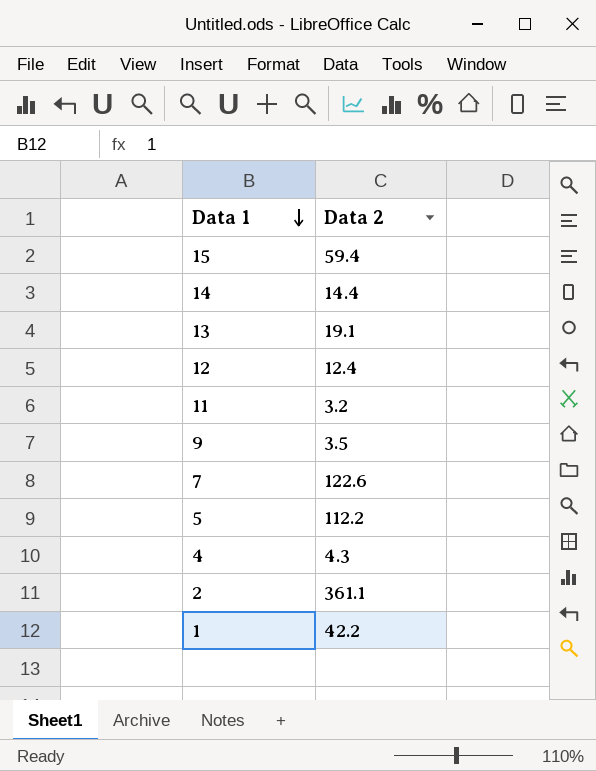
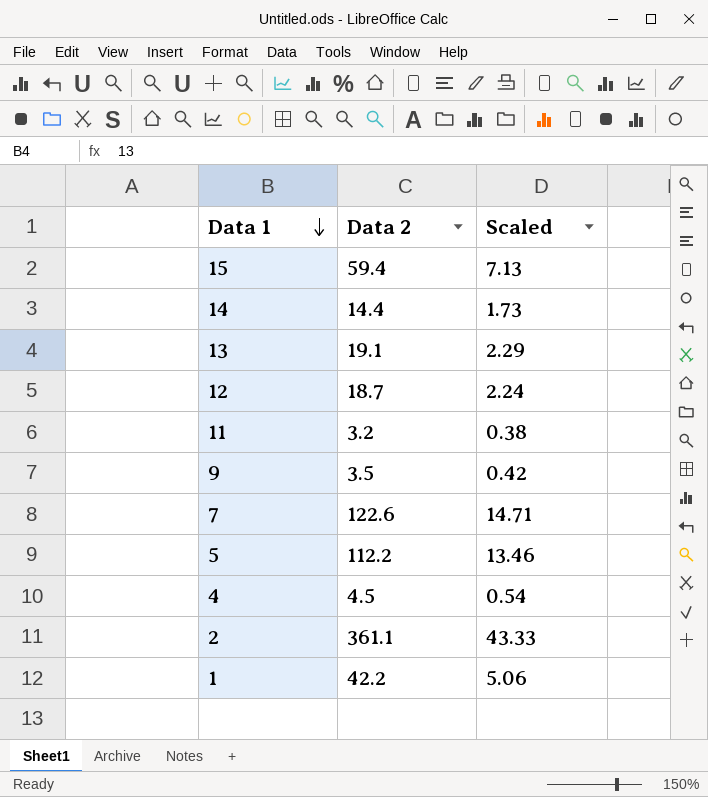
column Scaled | formula: none -> [Data 2] * 0.12
12 | Data 2: 12.4 -> 18.7
4 | Data 2: 4.3 -> 4.5

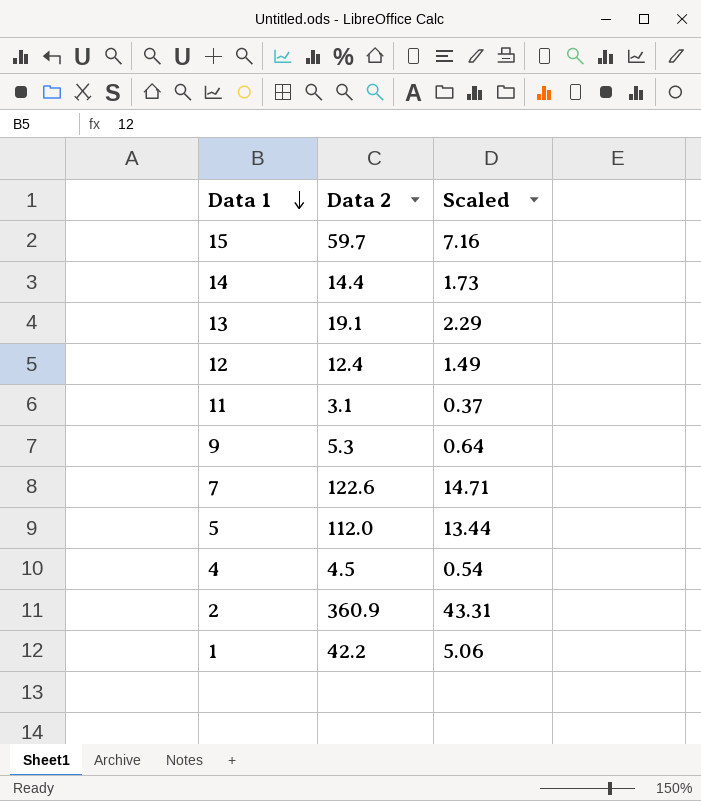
15 | Data 2: 59.4 -> 59.7
15 | Scaled: 7.13 -> 7.16
12 | Data 2: 18.7 -> 12.4
12 | Scaled: 2.24 -> 1.49
11 | Data 2: 3.2 -> 3.1
11 | Scaled: 0.38 -> 0.37
9 | Data 2: 3.5 -> 5.3
9 | Scaled: 0.42 -> 0.64
5 | Data 2: 112.2 -> 112.0
5 | Scaled: 13.46 -> 13.44
2 | Data 2: 361.1 -> 360.9
2 | Scaled: 43.33 -> 43.31

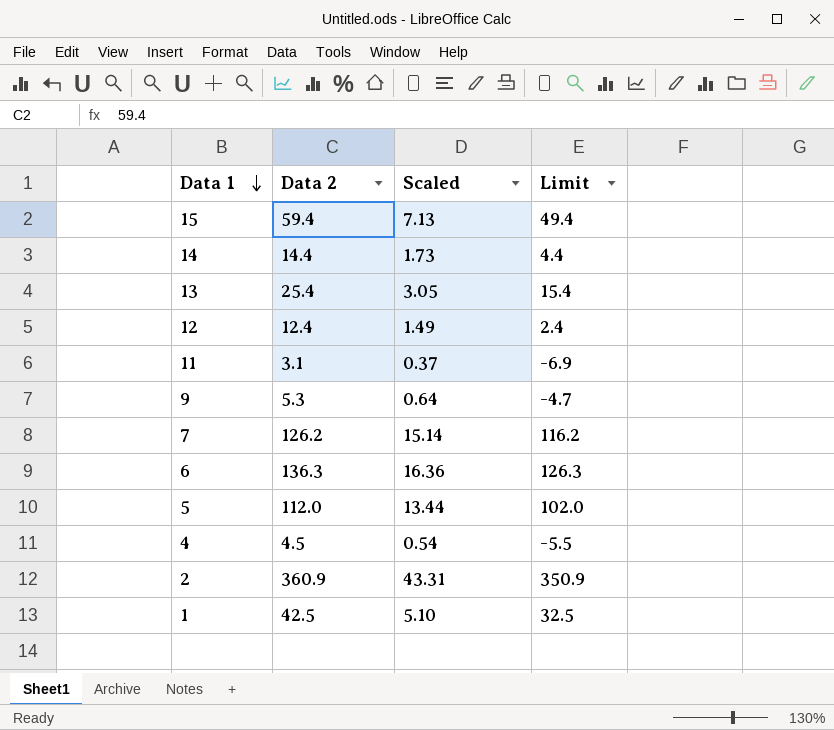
column Limit | formula: none -> [Data 2] - 10
15 | Data 2: 59.7 -> 59.4
15 | Scaled: 7.16 -> 7.13
13 | Data 2: 19.1 -> 25.4
13 | Scaled: 2.29 -> 3.05
7 | Data 2: 122.6 -> 126.2
7 | Scaled: 14.71 -> 15.14
row 6: none -> 136.3 | 16.36 | 126.3
1 | Data 2: 42.2 -> 42.5
1 | Scaled: 5.06 -> 5.10

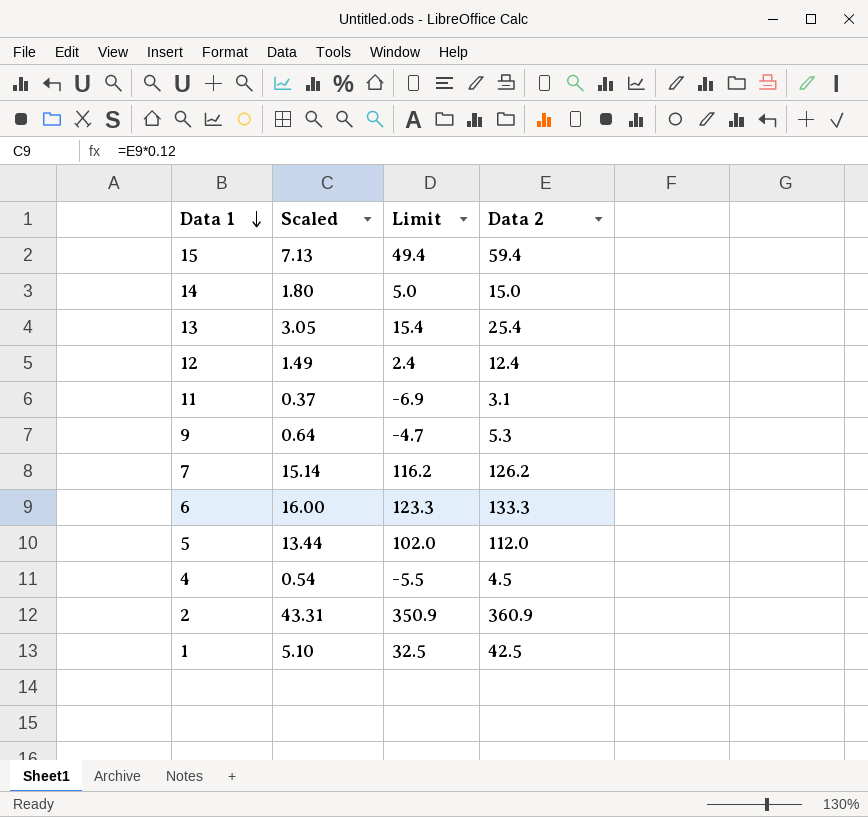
column Data 2 | position: 2 -> 4
14 | Scaled: 1.73 -> 1.80
14 | Limit: 4.4 -> 5.0
14 | Data 2: 14.4 -> 15.0
6 | Scaled: 16.36 -> 16.00
6 | Limit: 126.3 -> 123.3
6 | Data 2: 136.3 -> 133.3

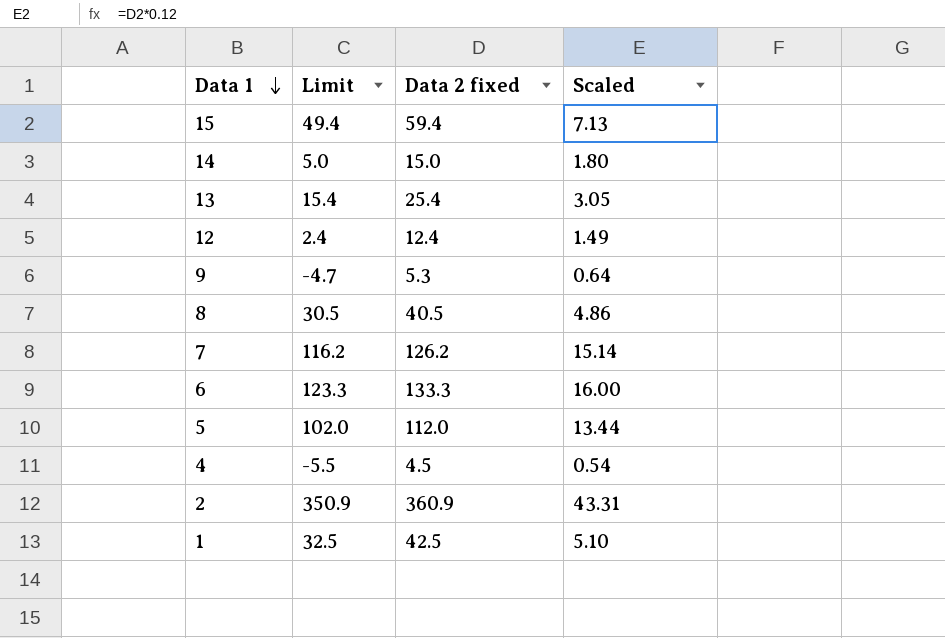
column name: Data 2 -> Data 2 fixed
column Scaled | position: 2 -> 4
row 11: 0.37 | -6.9 | 3.1 -> none
row 8: none -> 30.5 | 40.5 | 4.86

